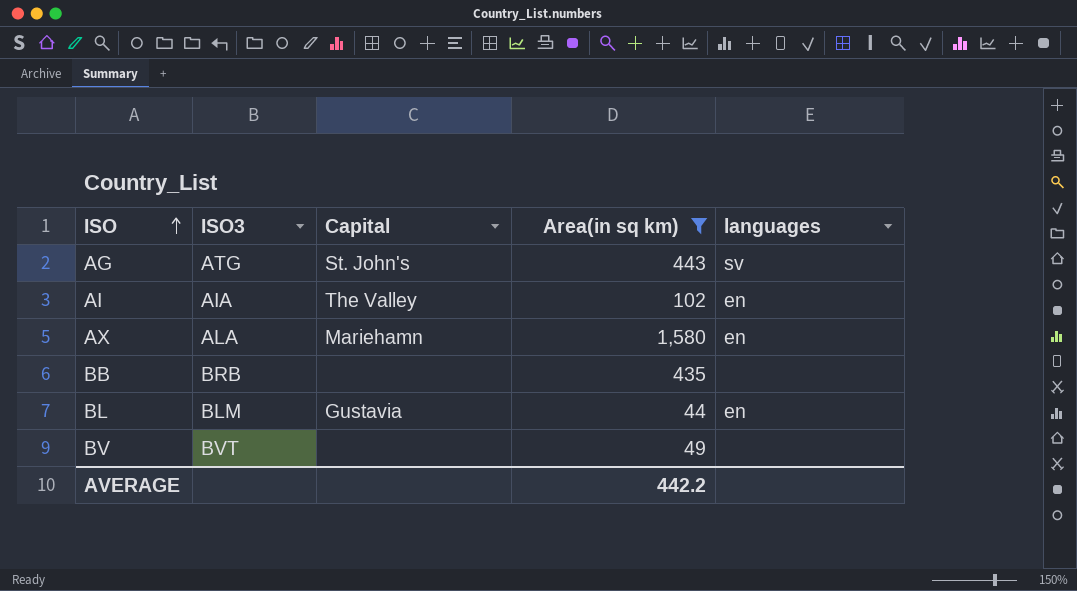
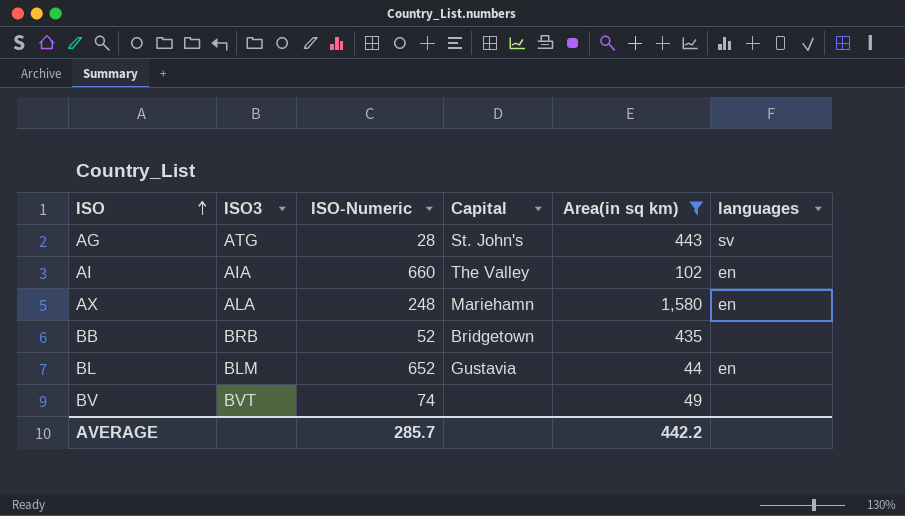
column ISO-Numeric | position: none -> 3
BB | Capital: none -> Bridgetown

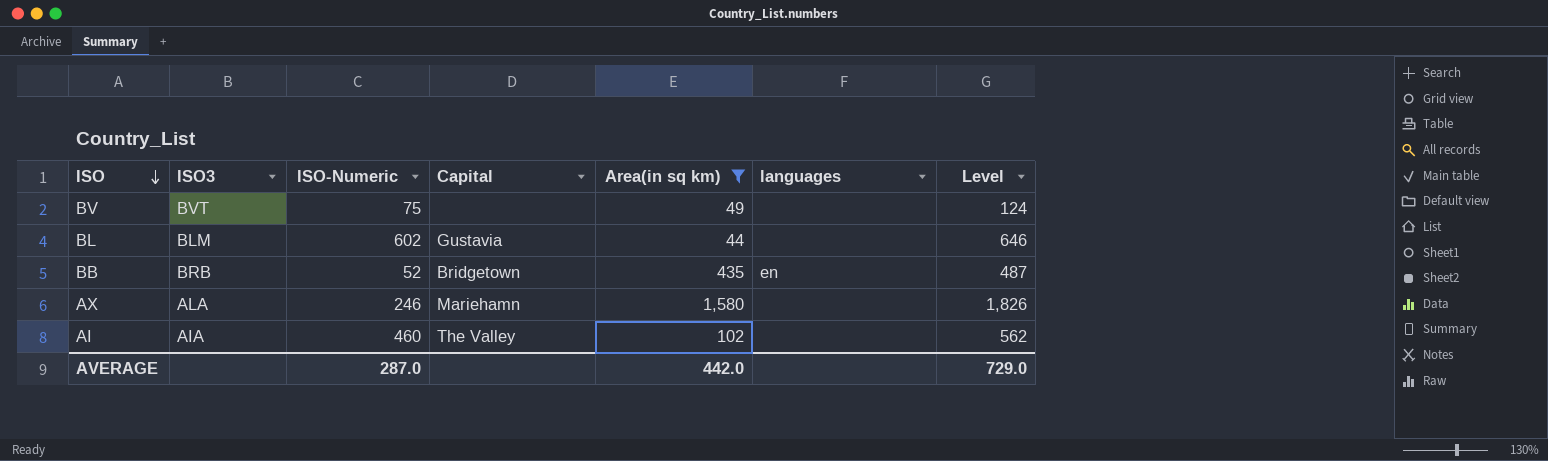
row order: ISO ascending -> ISO descending
column Level | formula: none -> [ISO-Numeric] + [Area(in sq km)]
row AG: ATG | 28 | St. John's | 443 | sv -> none
BV | ISO-Numeric: 74 -> 75
BL | ISO-Numeric: 652 -> 602
BL | languages: en -> none
BB | languages: none -> en
AX | ISO-Numeric: 248 -> 246
AX | languages: en -> none
AI | ISO-Numeric: 660 -> 460
AI | languages: en -> none
AVERAGE | ISO-Numeric: 285.7 -> 287.0
AVERAGE | Area(in sq km): 442.2 -> 442.0

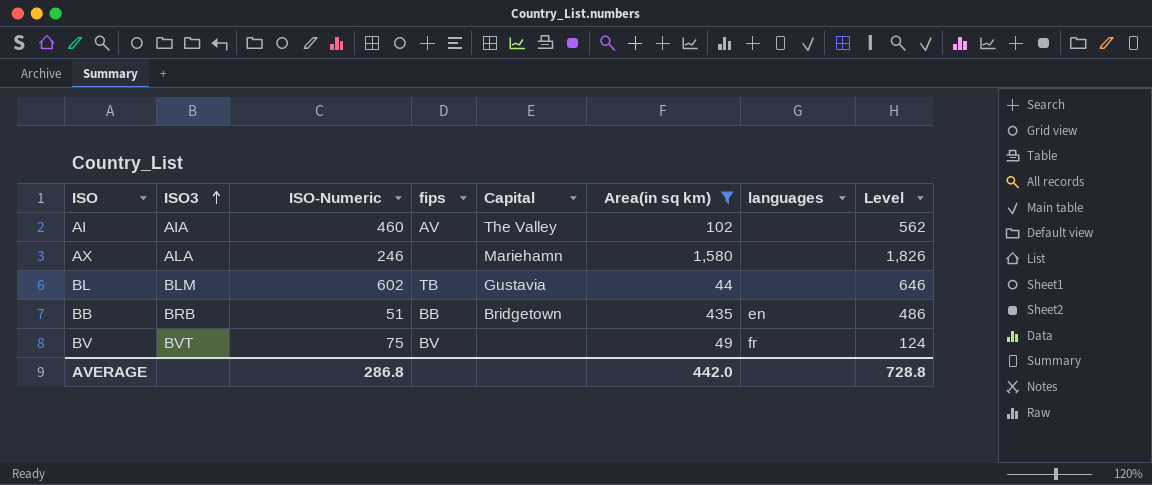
row order: ISO descending -> ISO3 ascending
column fips | position: none -> 4
BB | ISO-Numeric: 52 -> 51
BB | Level: 487 -> 486
BV | languages: none -> fr
AVERAGE | ISO-Numeric: 287.0 -> 286.8
AVERAGE | Level: 729.0 -> 728.8

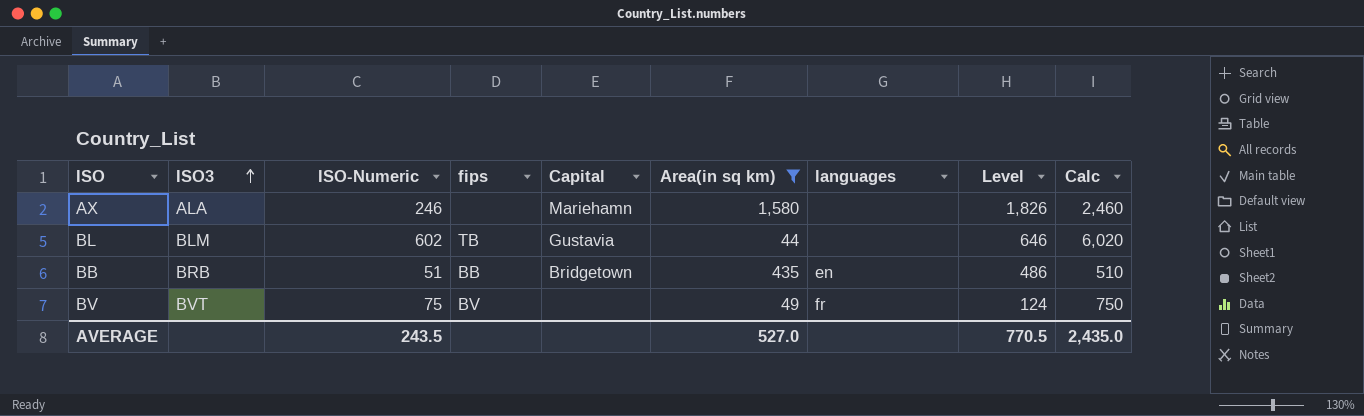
column Calc | formula: none -> [ISO-Numeric] * 10
row AI: AIA | 460 | AV | The Valley | 102 | none | 562 -> none
AVERAGE | ISO-Numeric: 286.8 -> 243.5
AVERAGE | Area(in sq km): 442.0 -> 527.0
AVERAGE | Level: 728.8 -> 770.5

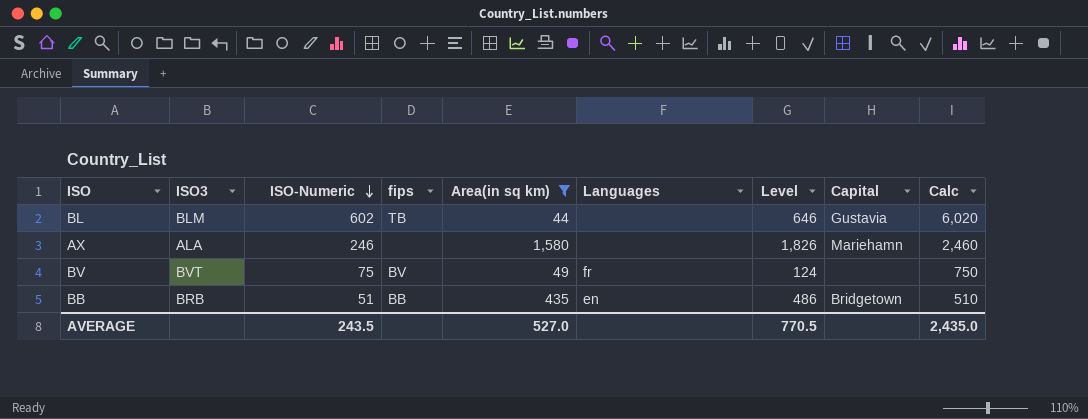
row order: ISO3 ascending -> ISO-Numeric descending
column name: languages -> Languages
column Capital | position: 5 -> 8

